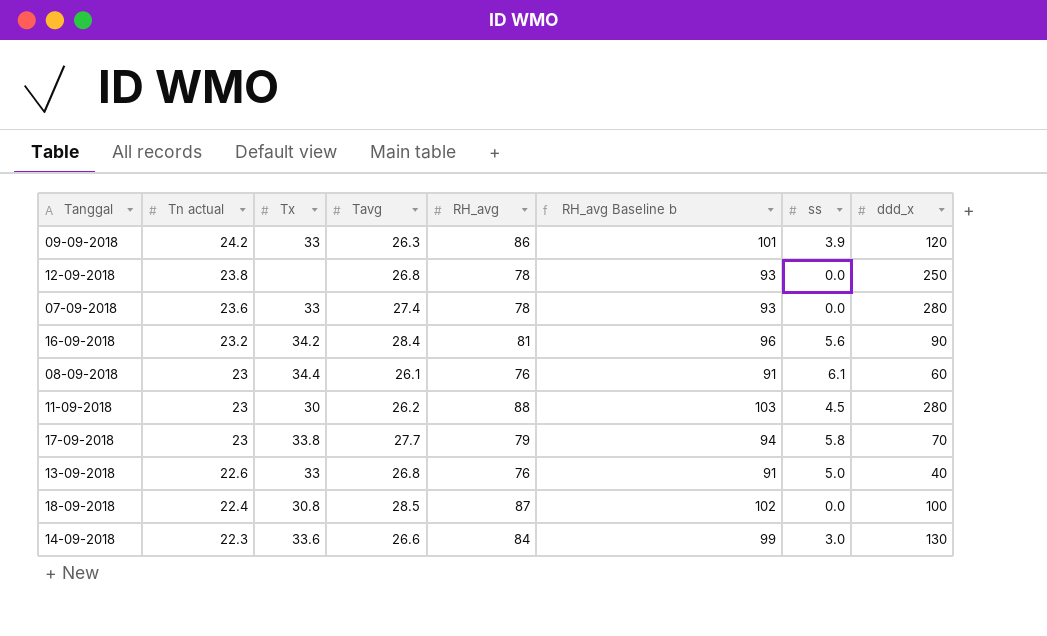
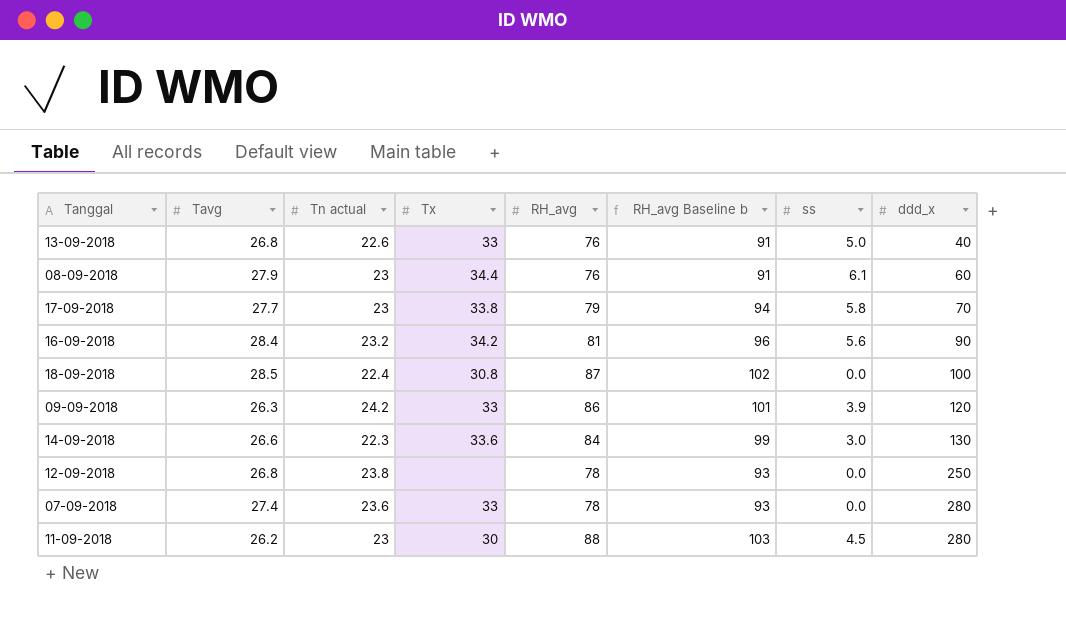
row order: Tn actual descending -> ddd_x ascending
column Tavg | position: 4 -> 2
08-09-2018 | Tavg: 26.1 -> 27.9

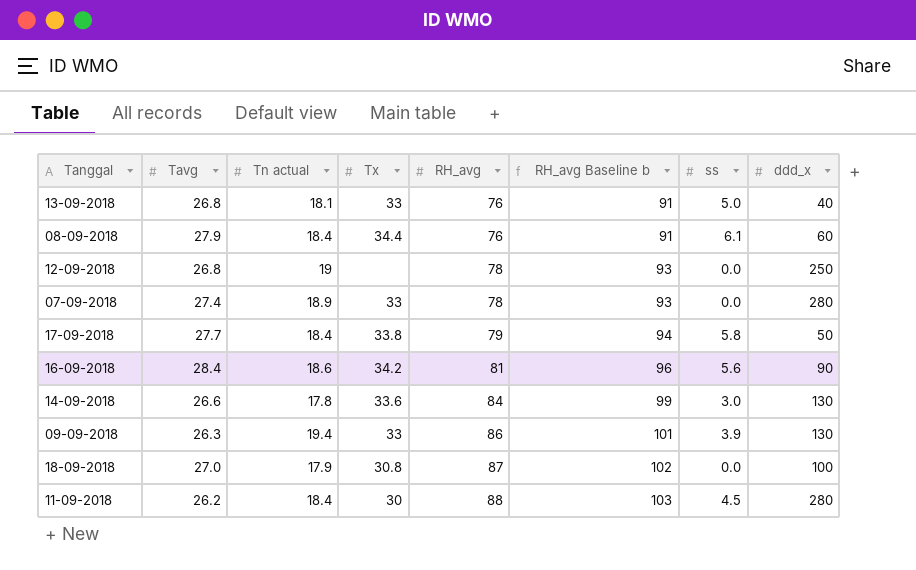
row order: ddd_x ascending -> RH_avg ascending
13-09-2018 | Tn actual: 22.6 -> 18.1
08-09-2018 | Tn actual: 23 -> 18.4
12-09-2018 | Tn actual: 23.8 -> 19
07-09-2018 | Tn actual: 23.6 -> 18.9
17-09-2018 | Tn actual: 23 -> 18.4
17-09-2018 | ddd_x: 70 -> 50
16-09-2018 | Tn actual: 23.2 -> 18.6
14-09-2018 | Tn actual: 22.3 -> 17.8
09-09-2018 | Tn actual: 24.2 -> 19.4
09-09-2018 | ddd_x: 120 -> 130
18-09-2018 | Tavg: 28.5 -> 27.0
18-09-2018 | Tn actual: 22.4 -> 17.9
11-09-2018 | Tn actual: 23 -> 18.4

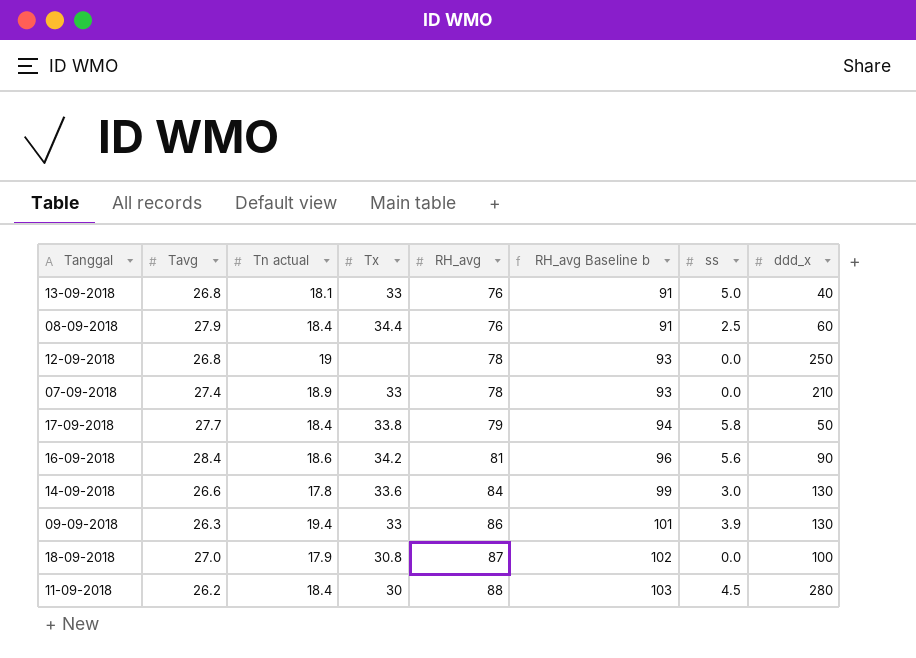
08-09-2018 | ss: 6.1 -> 2.5
07-09-2018 | ddd_x: 280 -> 210

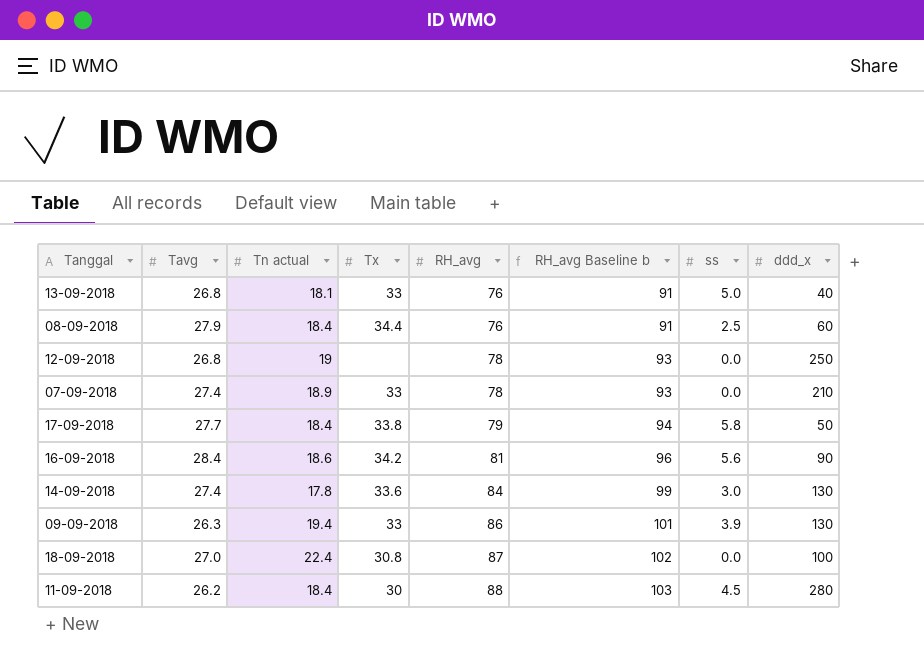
14-09-2018 | Tavg: 26.6 -> 27.4
18-09-2018 | Tn actual: 17.9 -> 22.4

